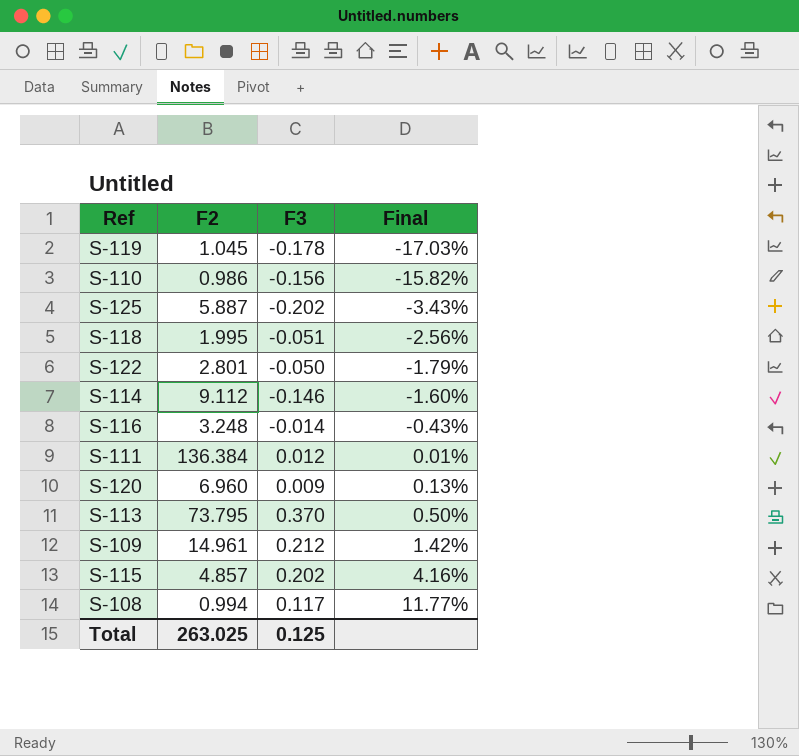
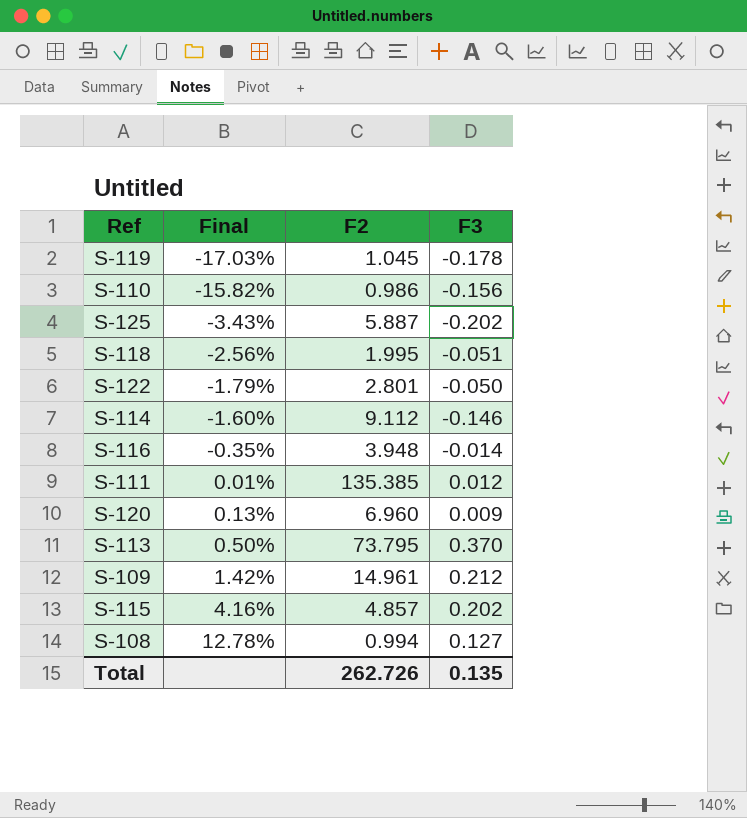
column Final | position: 4 -> 2
S-116 | Final: -0.43% -> -0.35%
S-116 | F2: 3.248 -> 3.948
S-111 | F2: 136.384 -> 135.385
S-108 | Final: 11.77% -> 12.78%
S-108 | F3: 0.117 -> 0.127
Total | F2: 263.025 -> 262.726
Total | F3: 0.125 -> 0.135

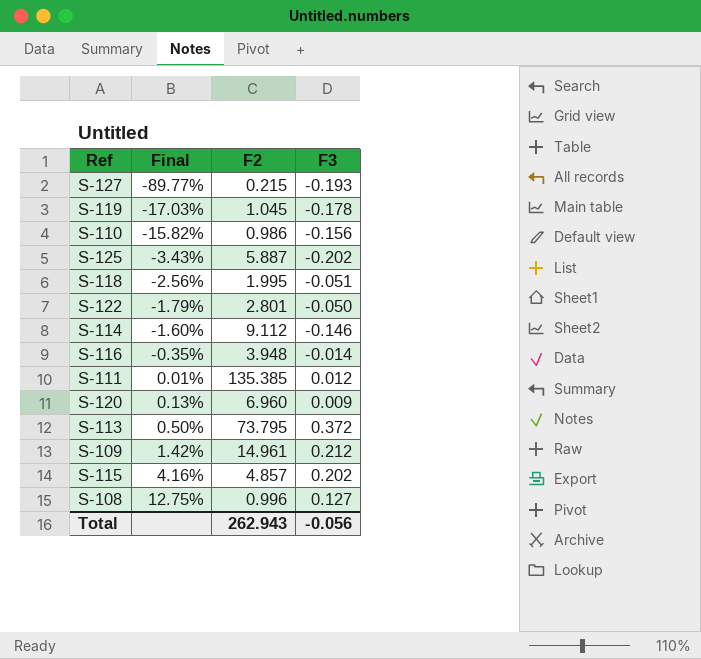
row S-127: none -> -89.77% | 0.215 | -0.193
S-113 | F3: 0.370 -> 0.372
S-108 | Final: 12.78% -> 12.75%
S-108 | F2: 0.994 -> 0.996
Total | F2: 262.726 -> 262.943
Total | F3: 0.135 -> -0.056

